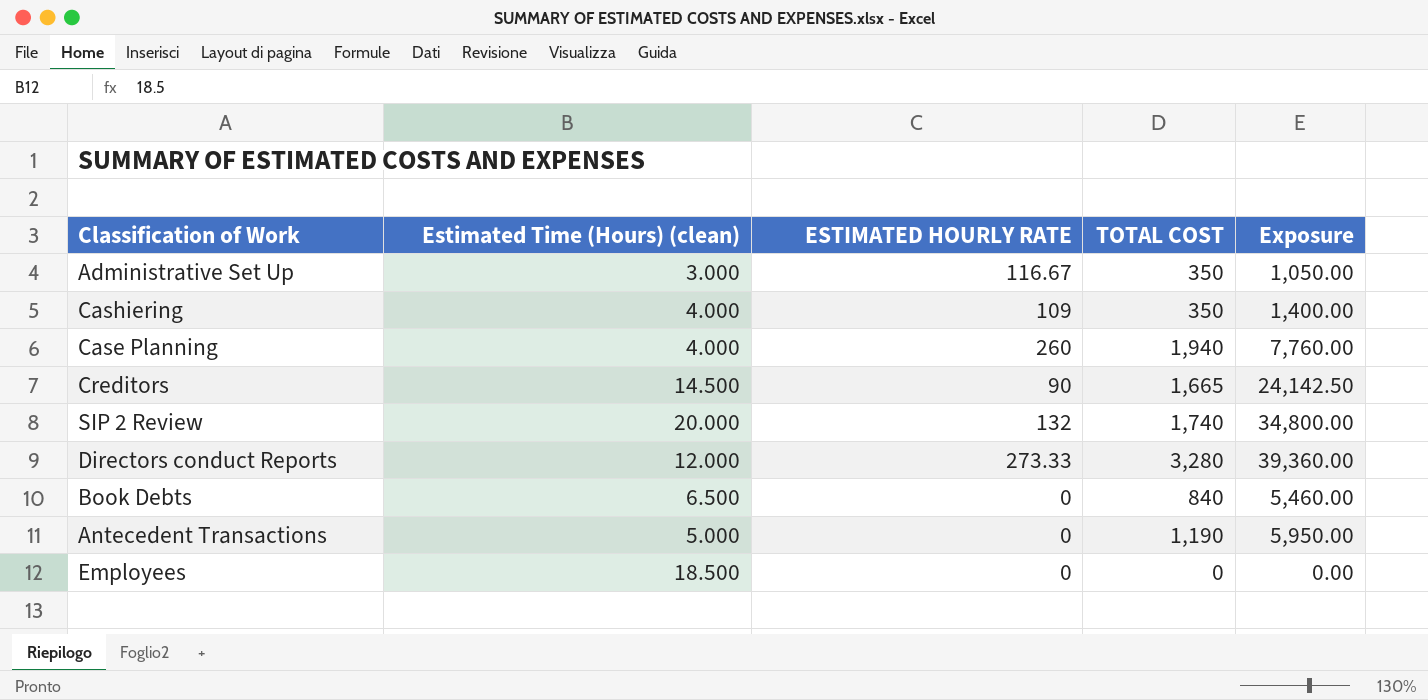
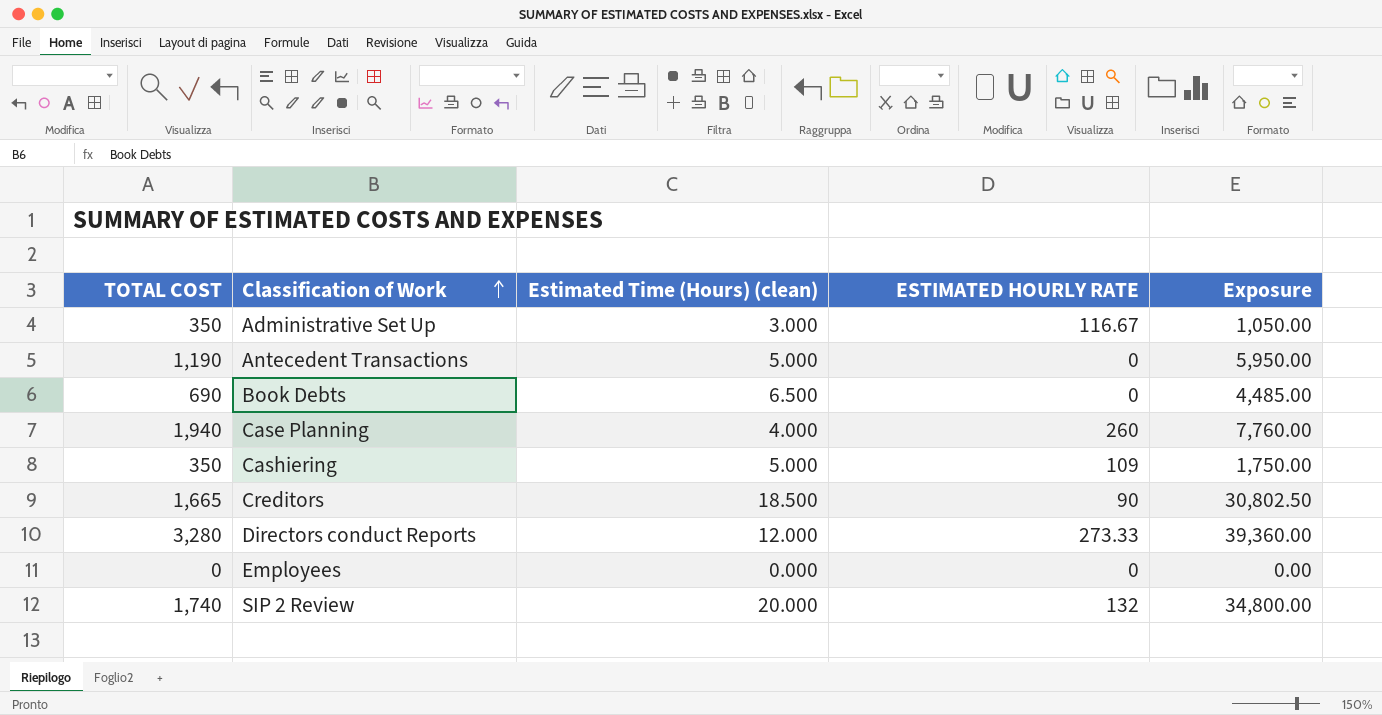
row order: none -> Classification of Work ascending
column TOTAL COST | position: 4 -> 1
Book Debts | TOTAL COST: 840 -> 690
Book Debts | Exposure: 5,460.00 -> 4,485.00
Cashiering | Estimated Time (Hours) (clean): 4.000 -> 5.000
Cashiering | Exposure: 1,400.00 -> 1,750.00
Creditors | Estimated Time (Hours) (clean): 14.500 -> 18.500
Creditors | Exposure: 24,142.50 -> 30,802.50
Employees | Estimated Time (Hours) (clean): 18.500 -> 0.000

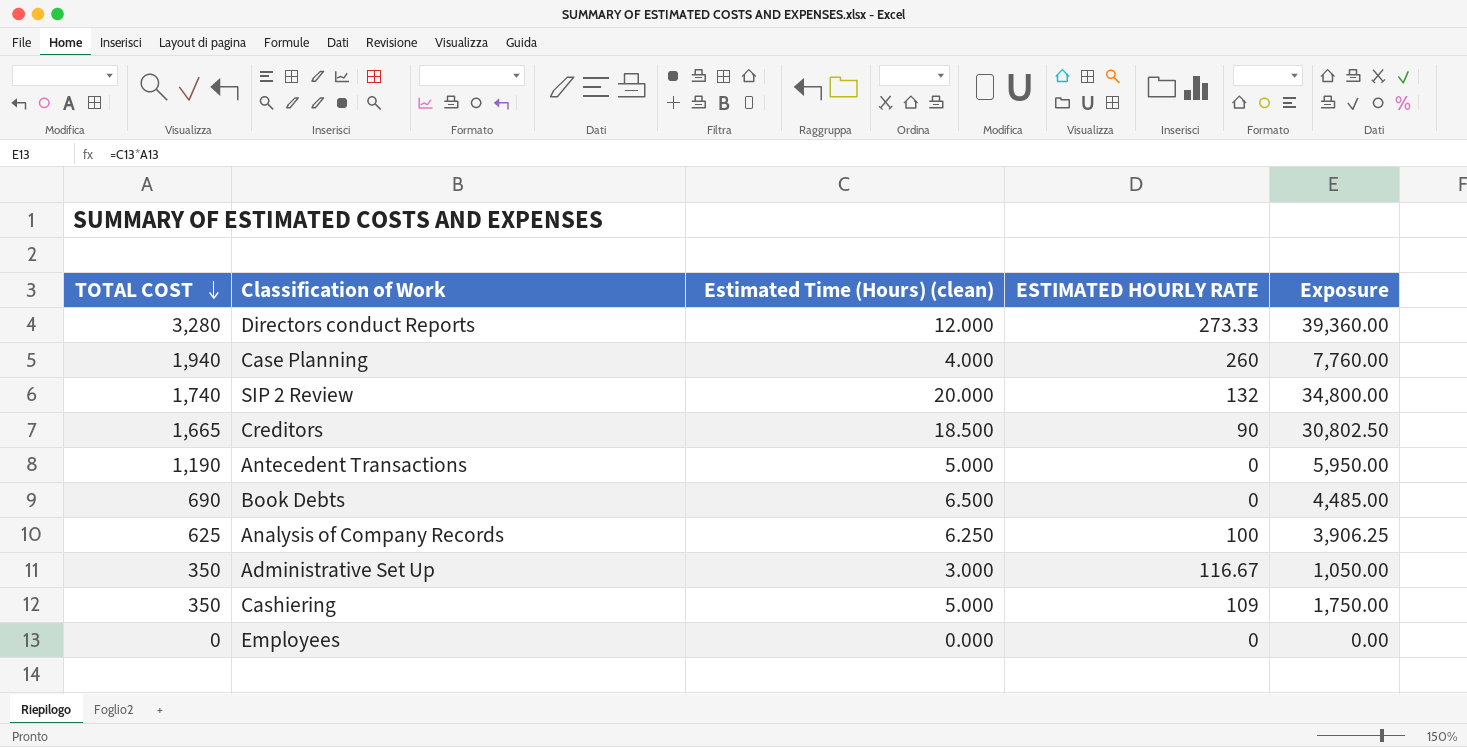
row order: Classification of Work ascending -> TOTAL COST descending
row Analysis of Company Records: none -> 625 | 6.250 | 100 | 3,906.25

